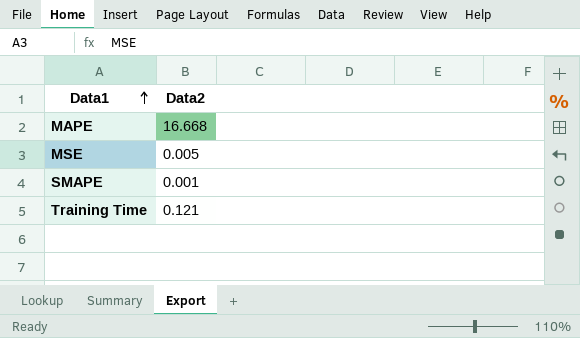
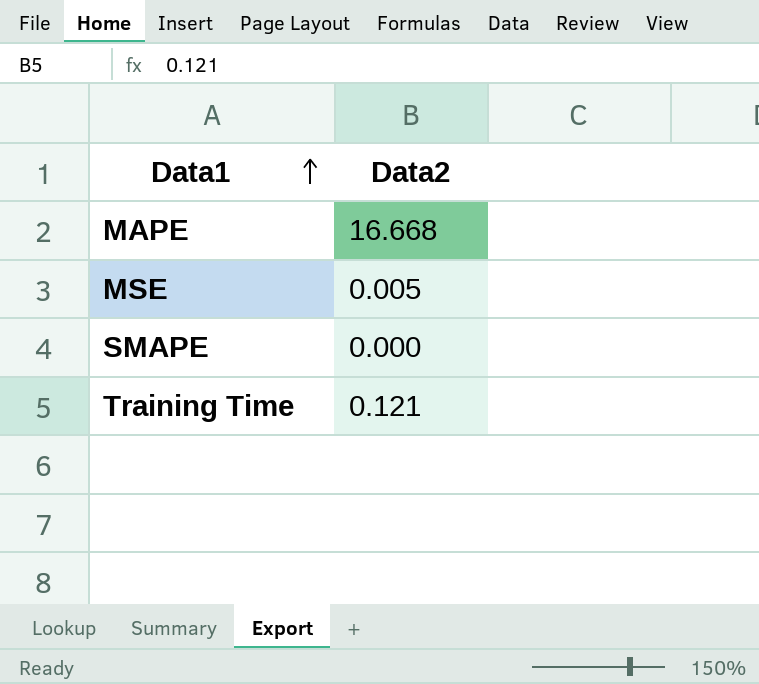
SMAPE | Data2: 0.001 -> 0.000

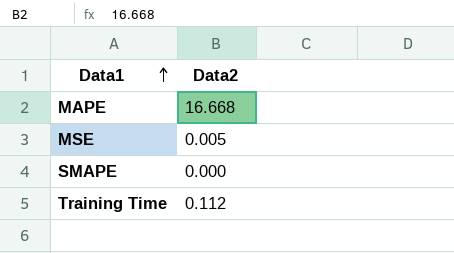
Training Time | Data2: 0.121 -> 0.112

